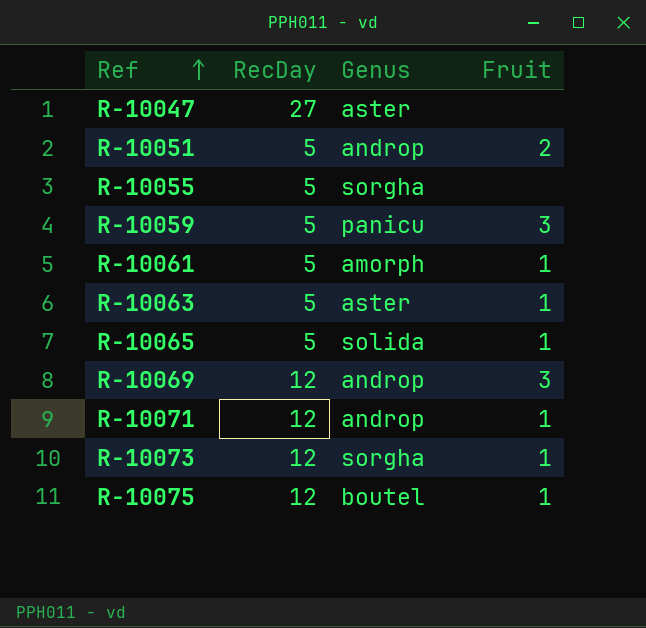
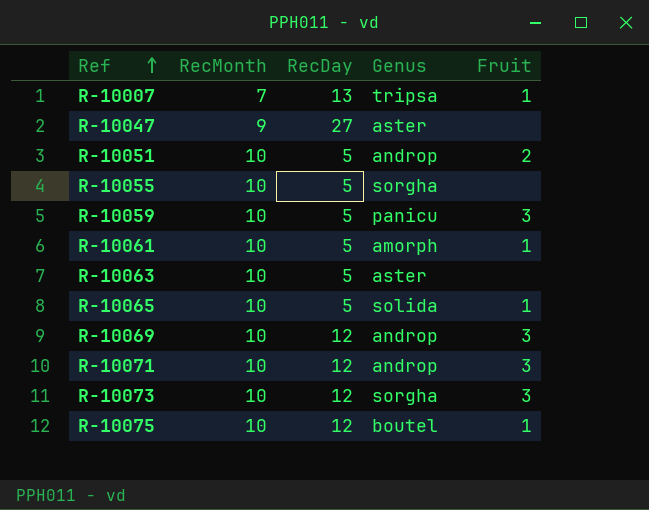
column RecMonth | position: none -> 2
row R-10007: none -> 7 | 13 | tripsa | 1
R-10063 | Fruit: 1 -> none
R-10071 | Fruit: 1 -> 3
R-10073 | Fruit: 1 -> 3

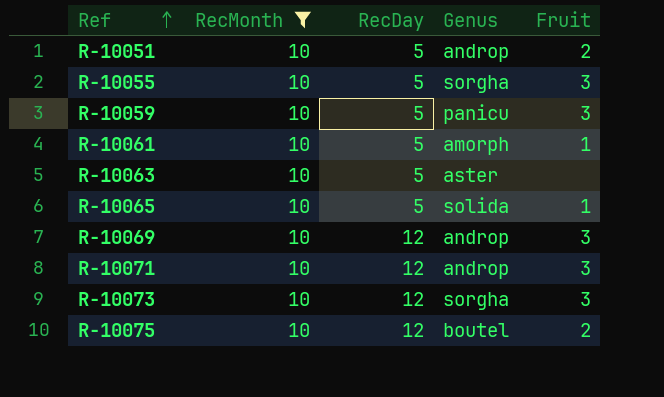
filter: none -> RecMonth = 10
R-10055 | Fruit: none -> 3
R-10075 | Fruit: 1 -> 2

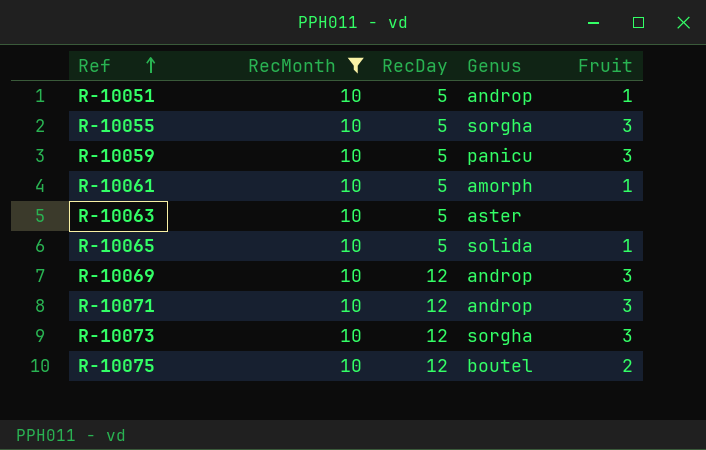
R-10051 | Fruit: 2 -> 1

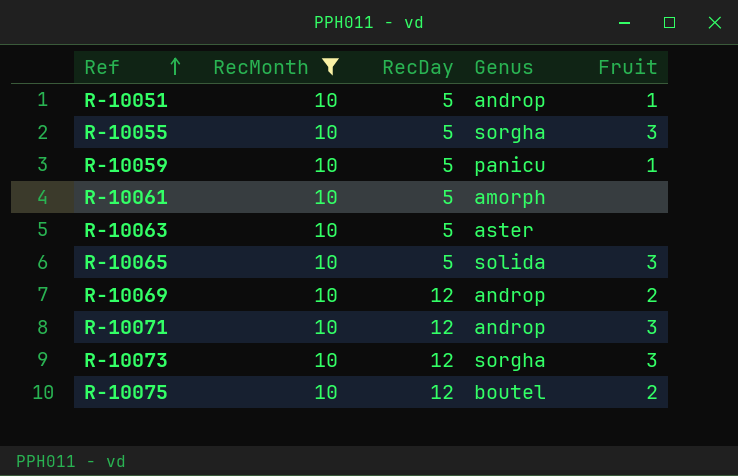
R-10059 | Fruit: 3 -> 1
R-10061 | Fruit: 1 -> none
R-10065 | Fruit: 1 -> 3
R-10069 | Fruit: 3 -> 2

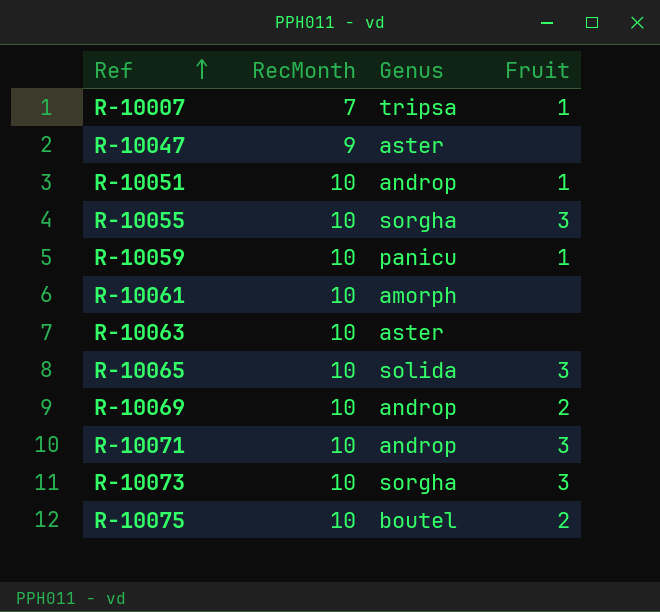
filter: RecMonth = 10 -> none
column RecDay | position: 3 -> none

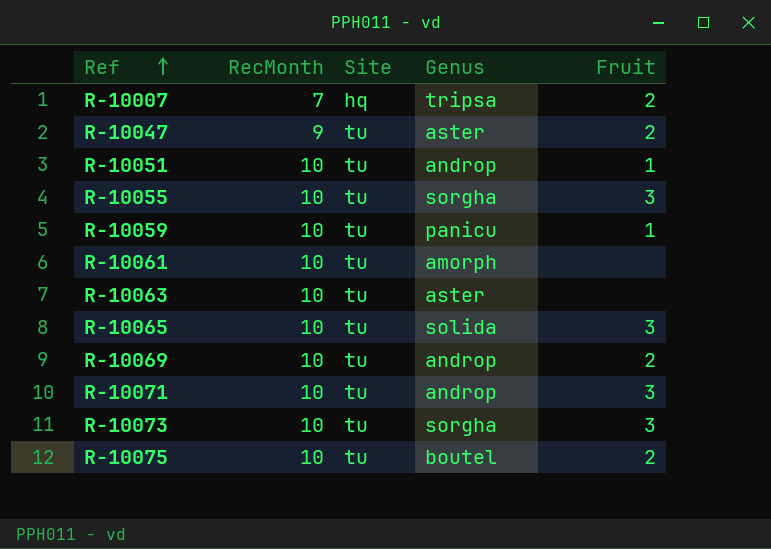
column Site | position: none -> 3
R-10007 | Fruit: 1 -> 2
R-10047 | Fruit: none -> 2

